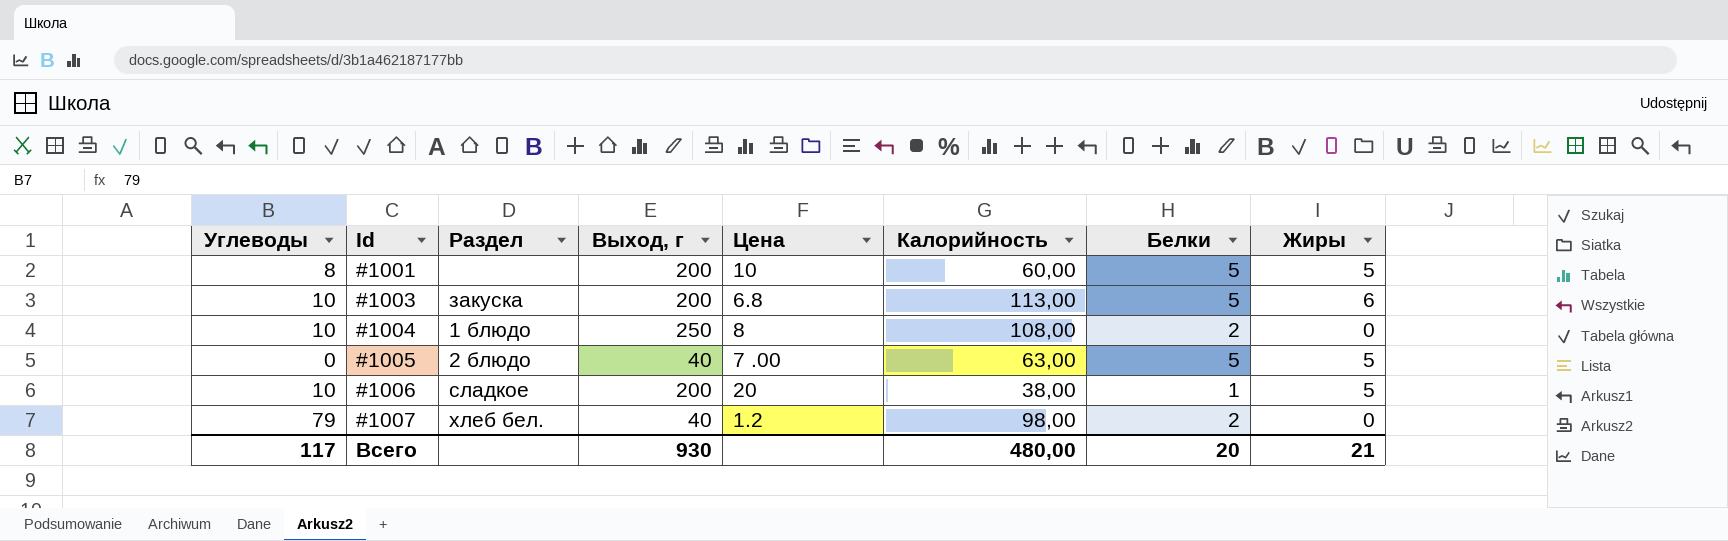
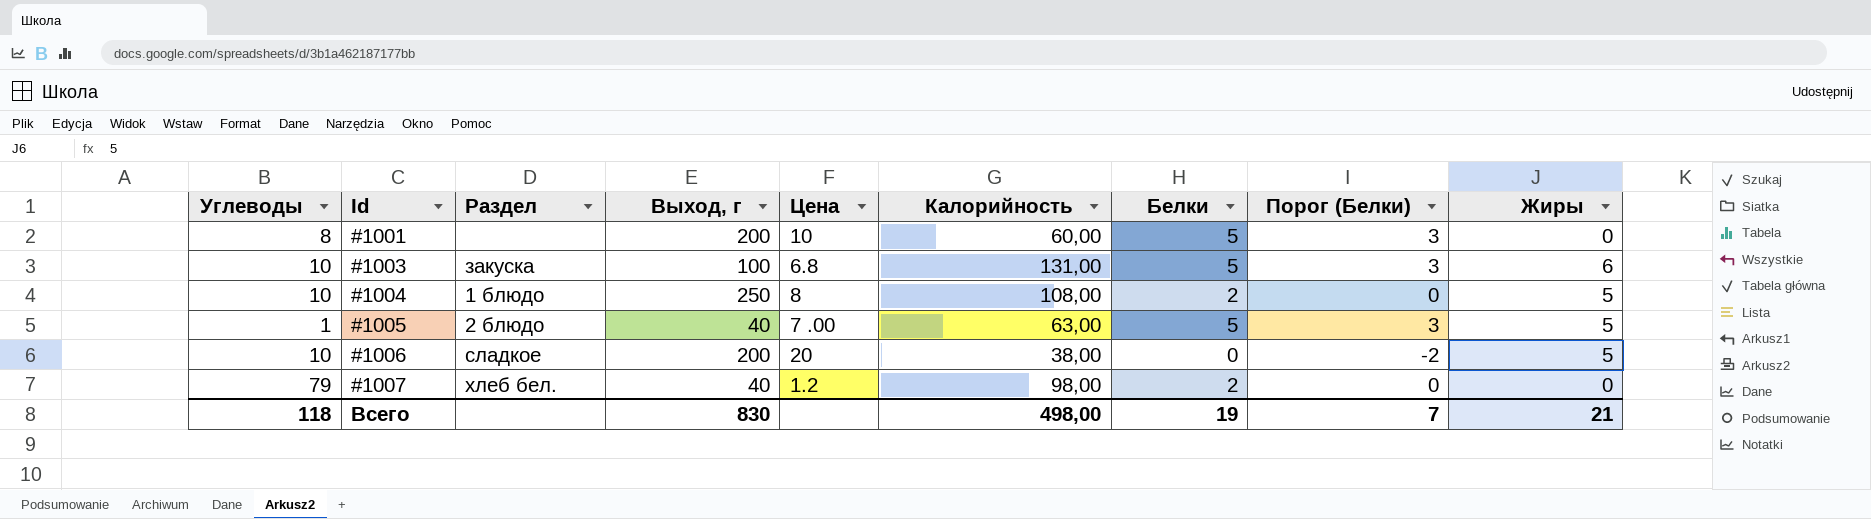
column Порог (Белки) | formula: none -> [Белки] - 2
#1001 | Жиры: 5 -> 0
#1003 | Выход, г: 200 -> 100
#1003 | Калорийность: 113,00 -> 131,00
#1004 | Жиры: 0 -> 5
#1005 | Углеводы: 0 -> 1
#1006 | Белки: 1 -> 0
Всего | Углеводы: 117 -> 118
Всего | Выход, г: 930 -> 830
Всего | Калорийность: 480,00 -> 498,00
Всего | Белки: 20 -> 19

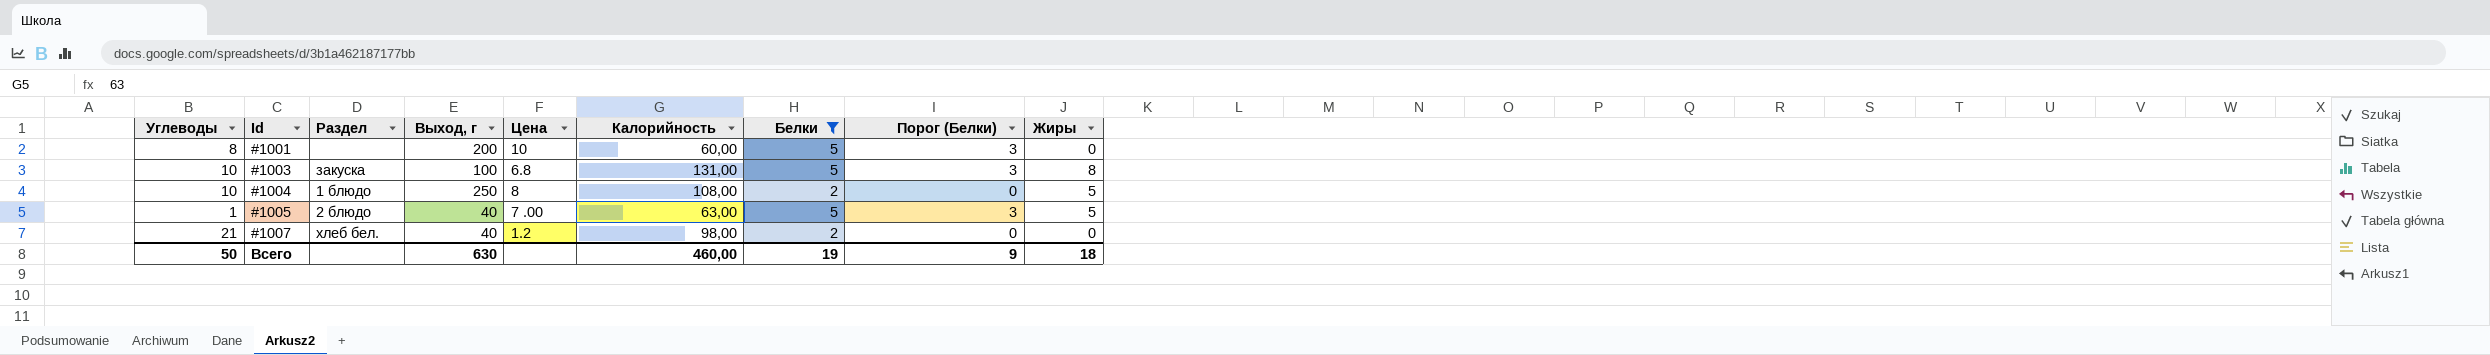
filter: none -> Белки != 0
#1003 | Жиры: 6 -> 8
#1007 | Углеводы: 79 -> 21
Всего | Углеводы: 118 -> 50
Всего | Выход, г: 830 -> 630
Всего | Калорийность: 498,00 -> 460,00
Всего | Порог (Белки): 7 -> 9
Всего | Жиры: 21 -> 18

